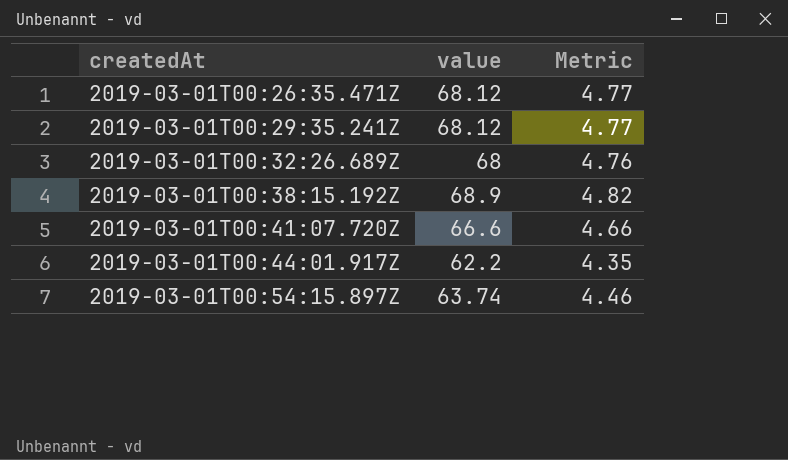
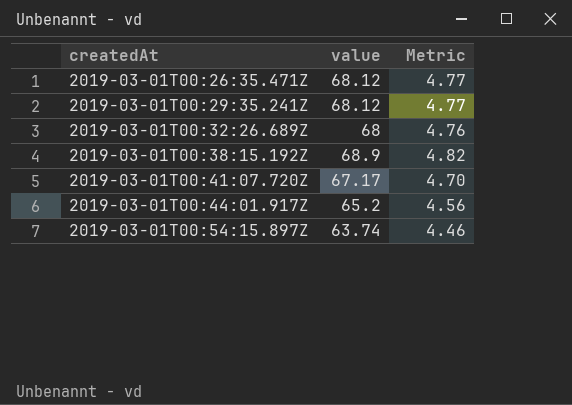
2019-03-01T00:41:07.720Z | value: 66.6 -> 67.17
2019-03-01T00:41:07.720Z | Metric: 4.66 -> 4.70
2019-03-01T00:44:01.917Z | value: 62.2 -> 65.2
2019-03-01T00:44:01.917Z | Metric: 4.35 -> 4.56

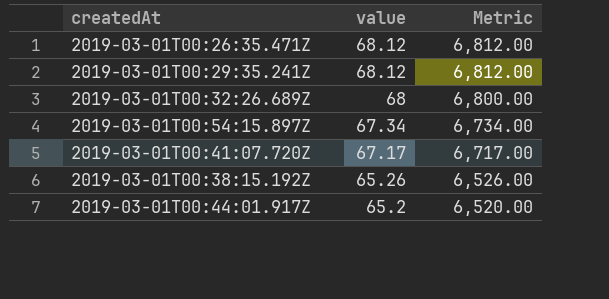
row order: createdAt ascending -> value descending
column Metric | formula: [value] * 0.07 -> [value] * 100
2019-03-01T00:54:15.897Z | value: 63.74 -> 67.34
2019-03-01T00:38:15.192Z | value: 68.9 -> 65.26

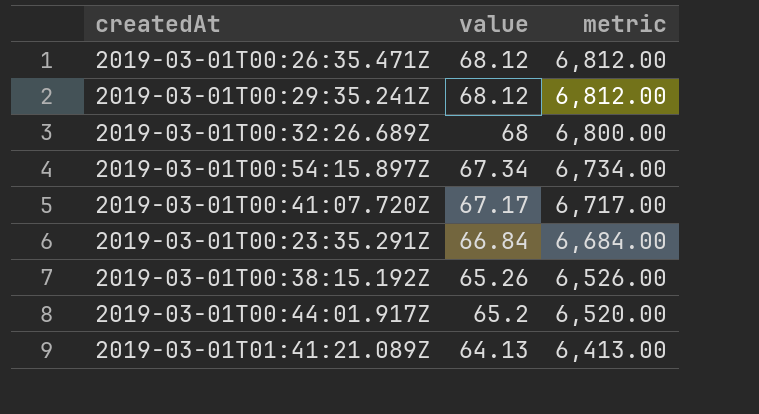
column name: Metric -> metric
row 2019-03-01T00:23:35.291Z: none -> 66.84 | 6,684.00
row 2019-03-01T01:41:21.089Z: none -> 64.13 | 6,413.00

